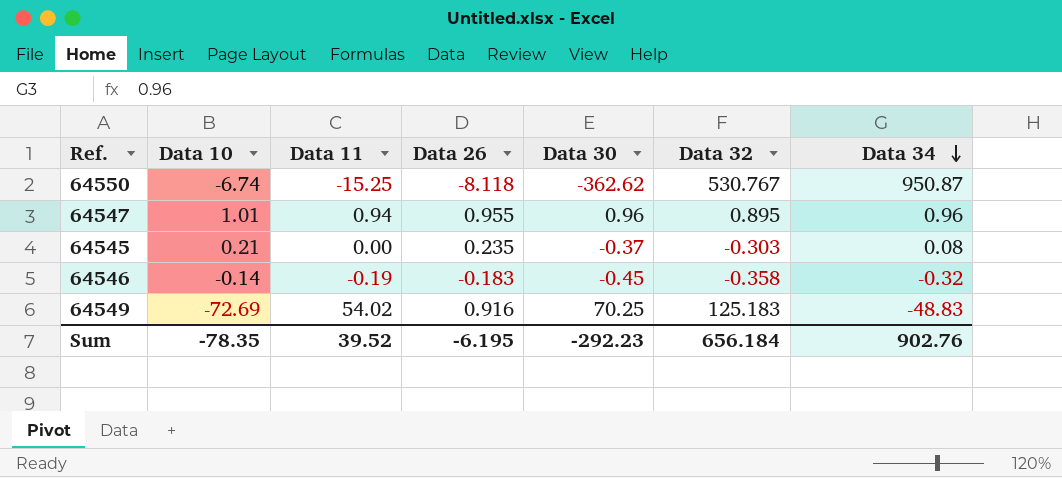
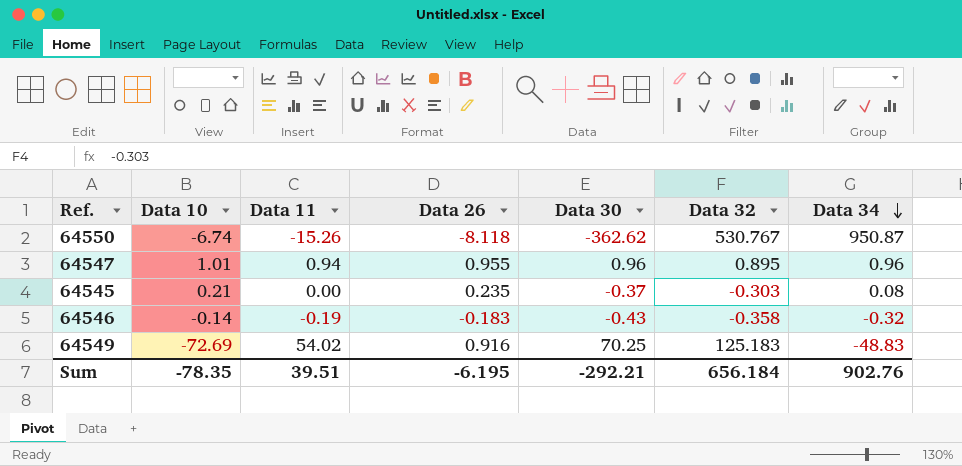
64550 | Data 11: -15.25 -> -15.26
64546 | Data 30: -0.45 -> -0.43
Sum | Data 11: 39.52 -> 39.51
Sum | Data 30: -292.23 -> -292.21

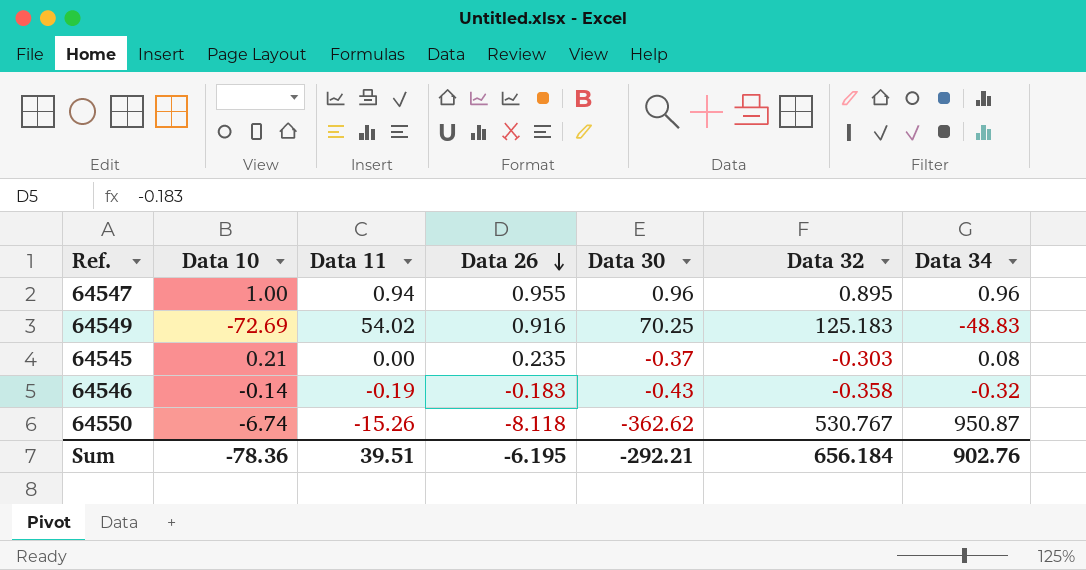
row order: Data 34 descending -> Data 26 descending
64547 | Data 10: 1.01 -> 1.00
Sum | Data 10: -78.35 -> -78.36

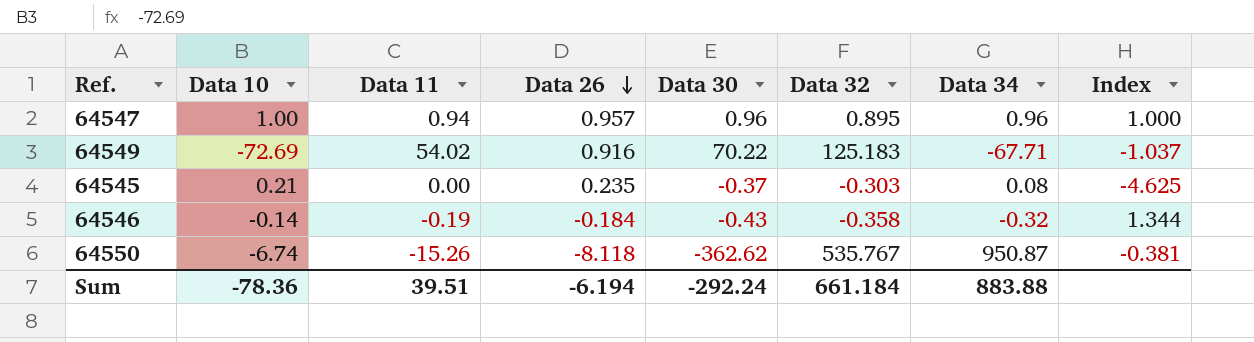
column Index | formula: none -> [Data 30] / [Data 34]
64547 | Data 26: 0.955 -> 0.957
64549 | Data 30: 70.25 -> 70.22
64549 | Data 34: -48.83 -> -67.71
64546 | Data 26: -0.183 -> -0.184
64550 | Data 32: 530.767 -> 535.767
Sum | Data 26: -6.195 -> -6.194
Sum | Data 30: -292.21 -> -292.24
Sum | Data 32: 656.184 -> 661.184
Sum | Data 34: 902.76 -> 883.88

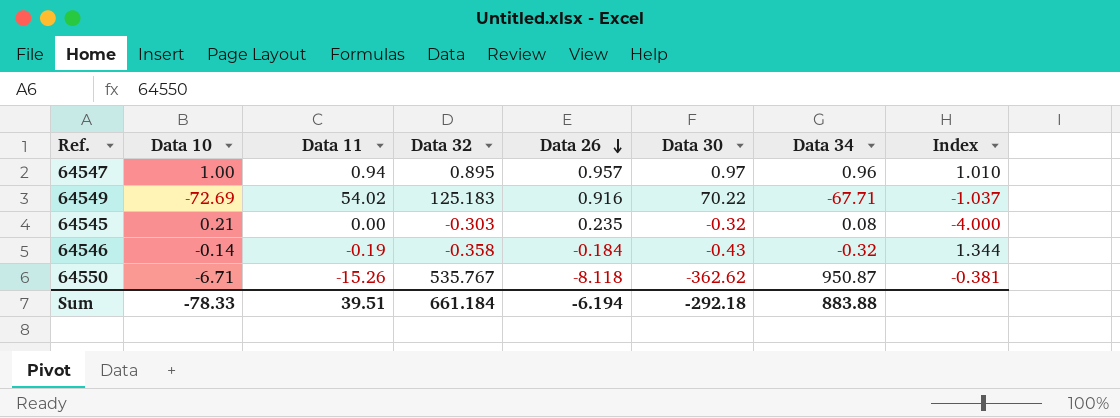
column Data 32 | position: 6 -> 4
64547 | Data 30: 0.96 -> 0.97
64547 | Index: 1.000 -> 1.010
64545 | Data 30: -0.37 -> -0.32
64545 | Index: -4.625 -> -4.000
64550 | Data 10: -6.74 -> -6.71
Sum | Data 10: -78.36 -> -78.33
Sum | Data 30: -292.24 -> -292.18

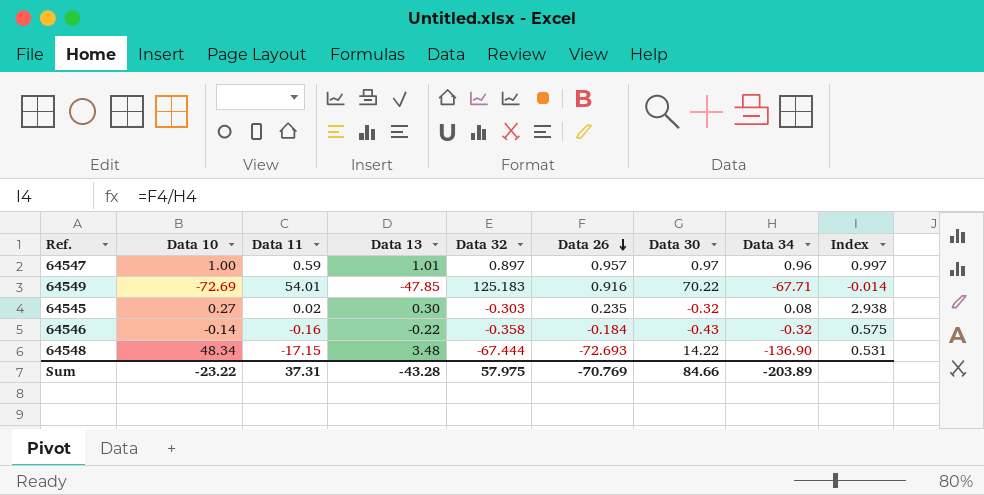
column Data 13 | position: none -> 4
column Index | formula: [Data 30] / [Data 34] -> [Data 26] / [Data 34]
row 64550: -6.71 | -15.26 | 535.767 | -8.118 | -362.62 | 950.87 | -0.381 -> none
64547 | Data 11: 0.94 -> 0.59
64547 | Data 32: 0.895 -> 0.897
64549 | Data 11: 54.02 -> 54.01
64545 | Data 10: 0.21 -> 0.27
64545 | Data 11: 0.00 -> 0.02
64546 | Data 11: -0.19 -> -0.16
row 64548: none -> 48.34 | -17.15 | 3.48 | -67.444 | -72.693 | 14.22 | -136.90 | 0.531
Sum | Data 10: -78.33 -> -23.22
Sum | Data 11: 39.51 -> 37.31
Sum | Data 32: 661.184 -> 57.975
Sum | Data 26: -6.194 -> -70.769
Sum | Data 30: -292.18 -> 84.66
Sum | Data 34: 883.88 -> -203.89

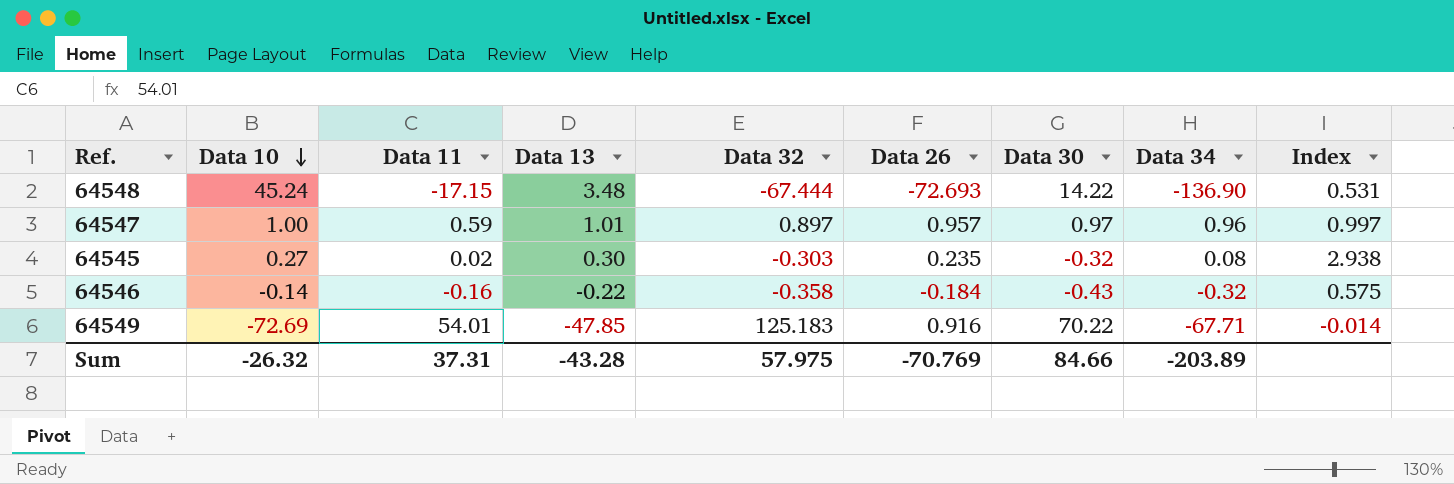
row order: Data 26 descending -> Data 10 descending
64548 | Data 10: 48.34 -> 45.24
Sum | Data 10: -23.22 -> -26.32

